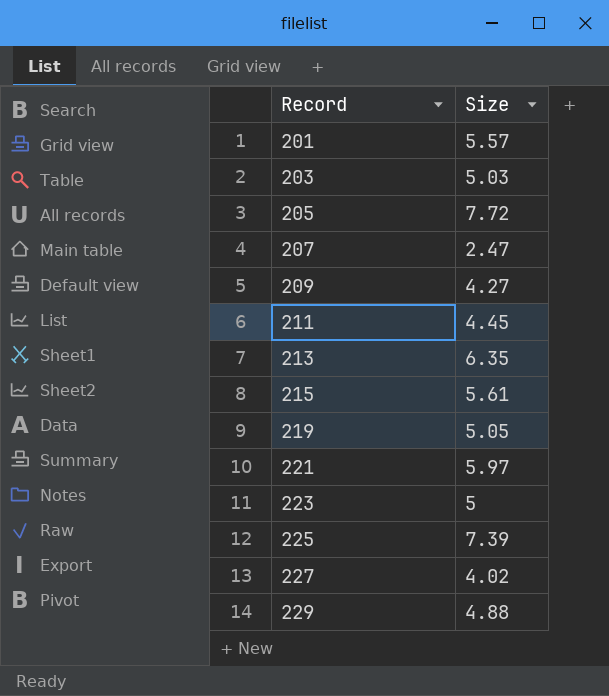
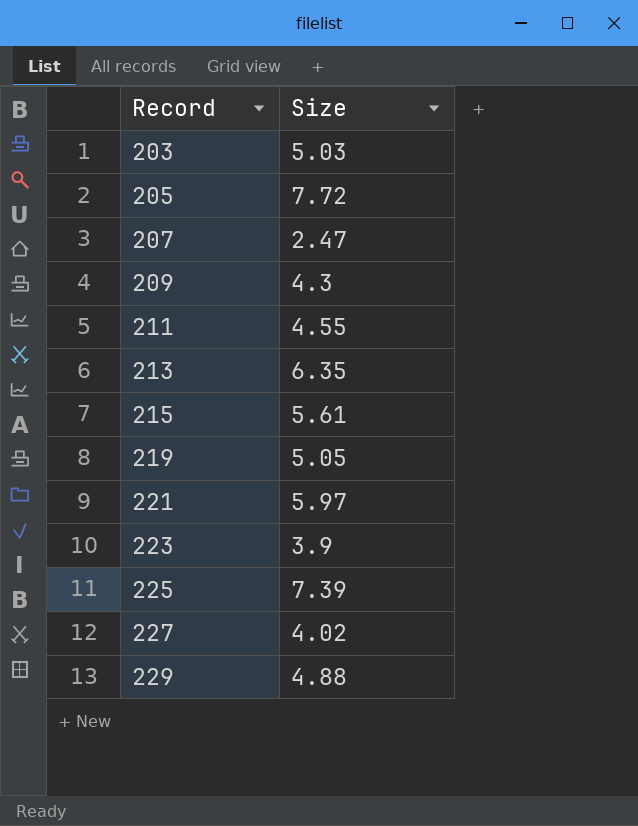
row 201: 5.57 -> none
209 | Size: 4.27 -> 4.3
211 | Size: 4.45 -> 4.55
223 | Size: 5 -> 3.9

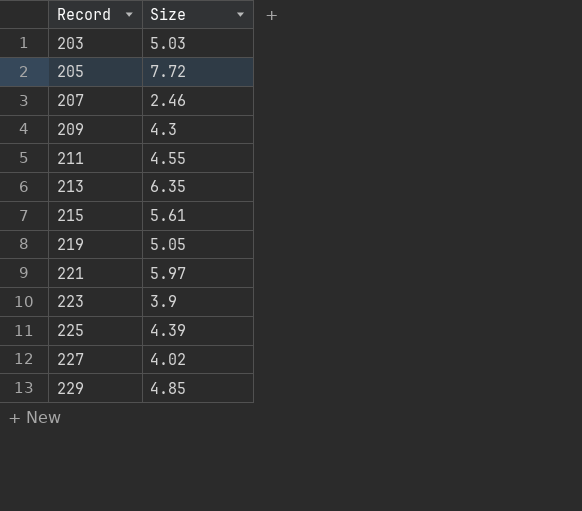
207 | Size: 2.47 -> 2.46
225 | Size: 7.39 -> 4.39
229 | Size: 4.88 -> 4.85

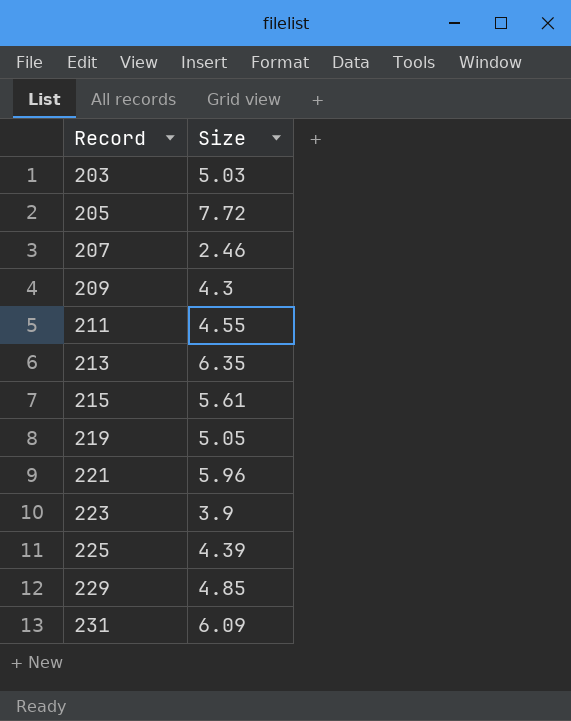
row 227: 4.02 -> none
221 | Size: 5.97 -> 5.96
row 231: none -> 6.09

